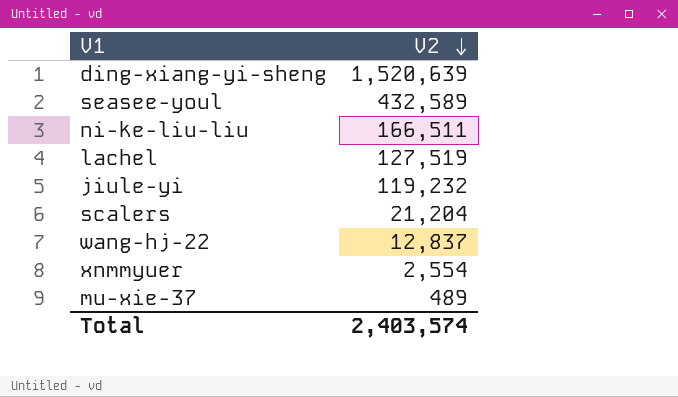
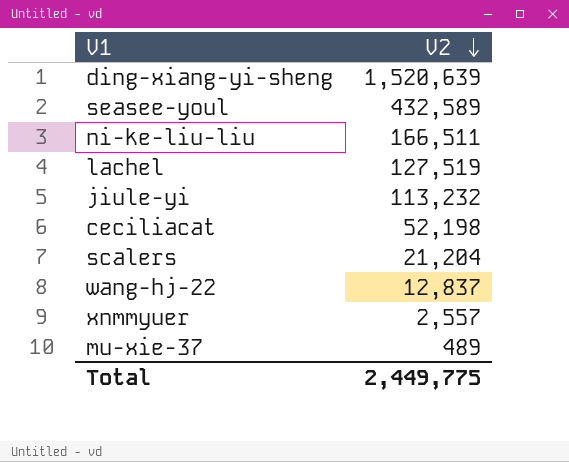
jiule-yi | V2: 119,232 -> 113,232
row ceciliacat: none -> 52,198
xnmmyuer | V2: 2,554 -> 2,557
Total | V2: 2,403,574 -> 2,449,775

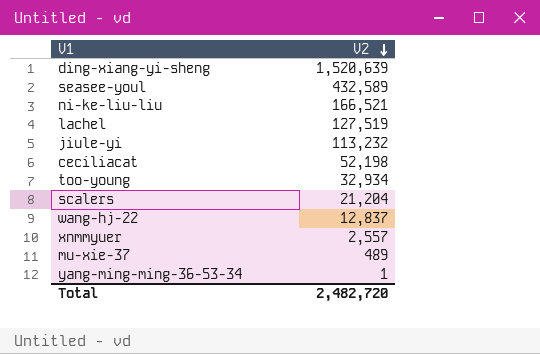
ni-ke-liu-liu | V2: 166,511 -> 166,521
row too-young: none -> 32,934
row yang-ming-ming-36-53-34: none -> 1
Total | V2: 2,449,775 -> 2,482,720

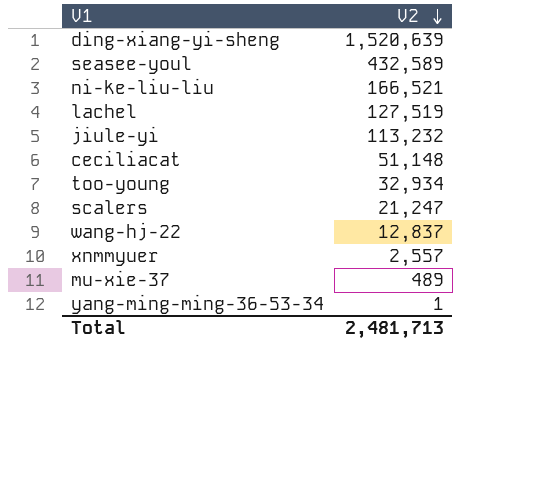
ceciliacat | V2: 52,198 -> 51,148
scalers | V2: 21,204 -> 21,247
Total | V2: 2,482,720 -> 2,481,713

